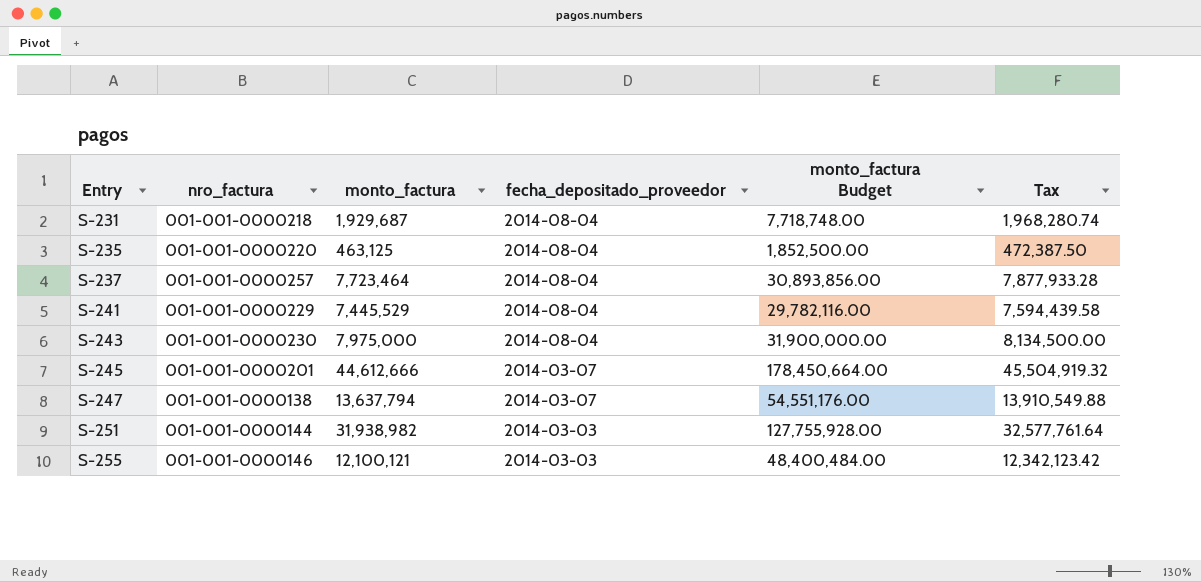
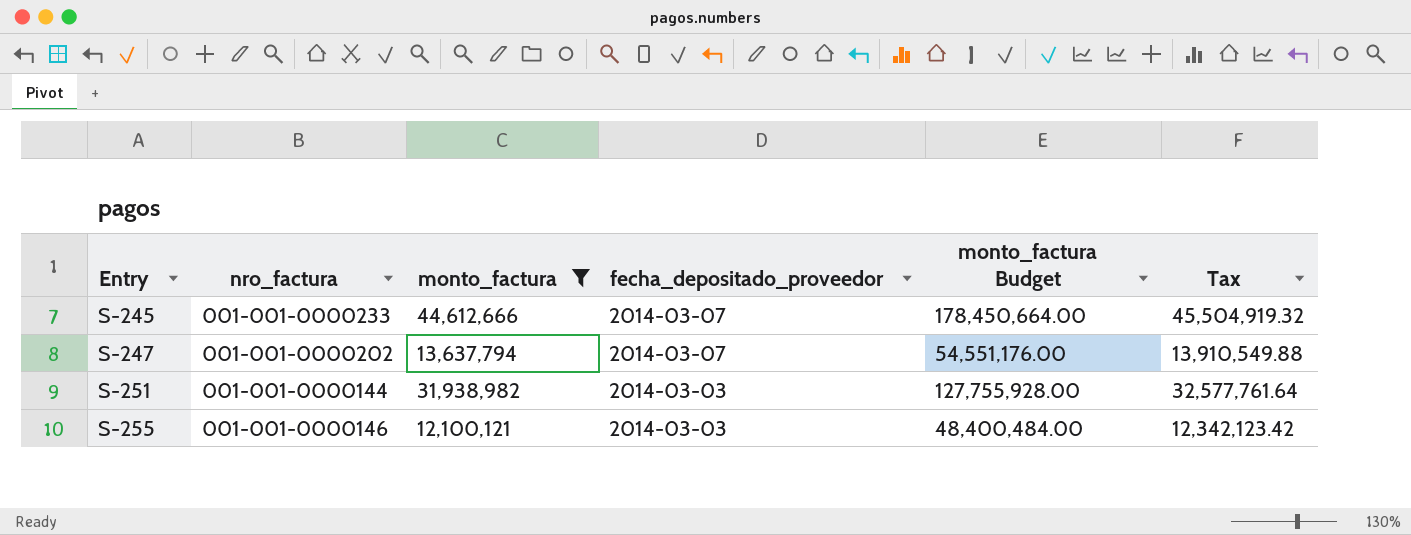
filter: none -> monto_factura >= 12,100,121
S-245 | nro_factura: 001-001-0000201 -> 001-001-0000233
S-247 | nro_factura: 001-001-0000138 -> 001-001-0000202

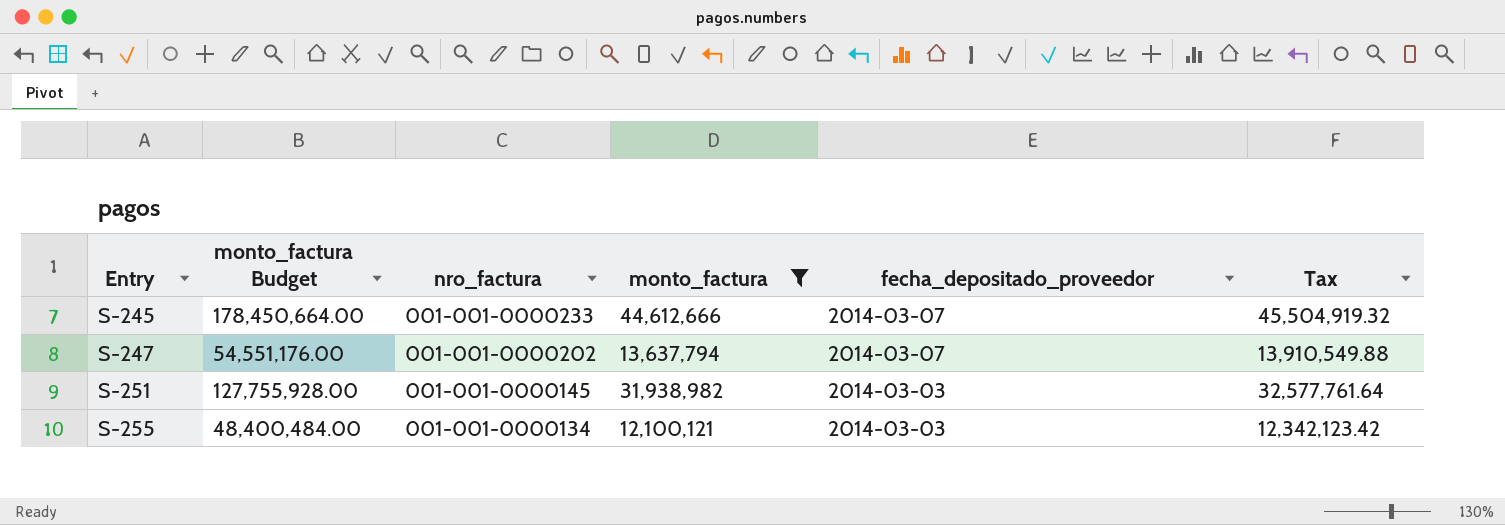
column monto_factura Budget | position: 5 -> 2
S-251 | nro_factura: 001-001-0000144 -> 001-001-0000145
S-255 | nro_factura: 001-001-0000146 -> 001-001-0000134

